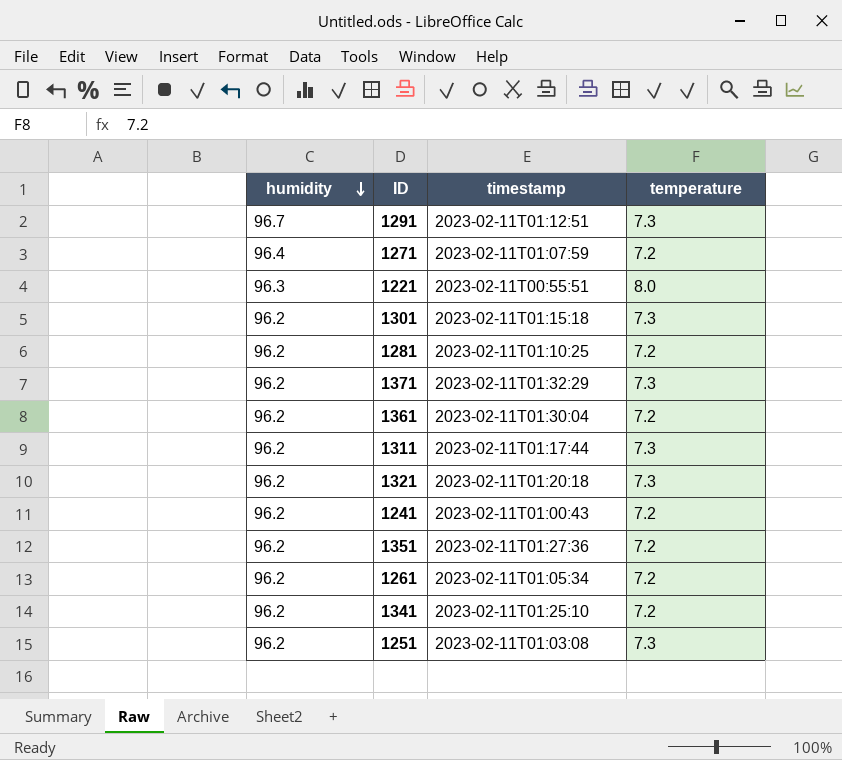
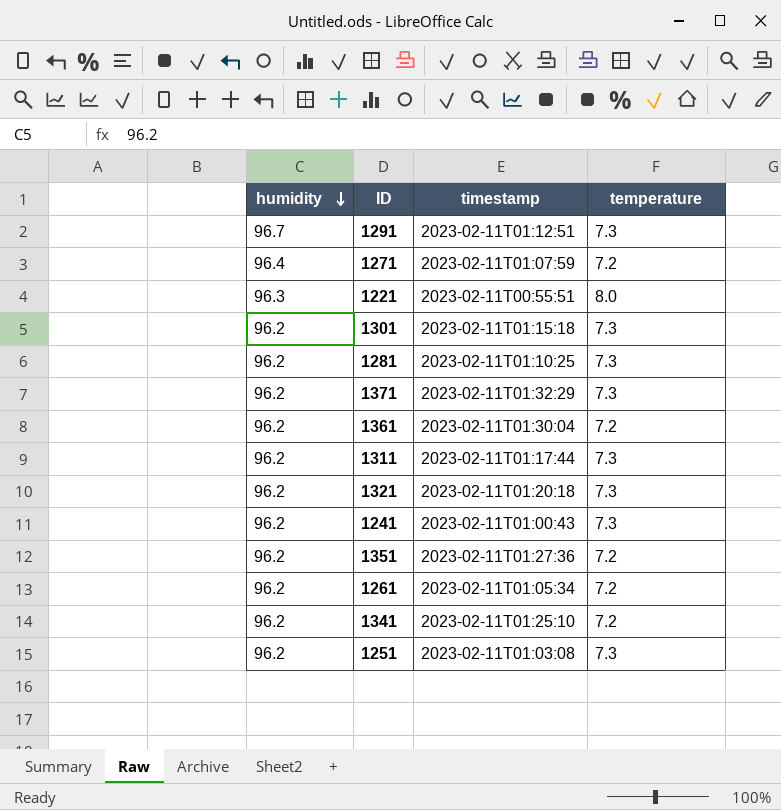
1281 | temperature: 7.2 -> 7.3
1241 | temperature: 7.2 -> 7.3

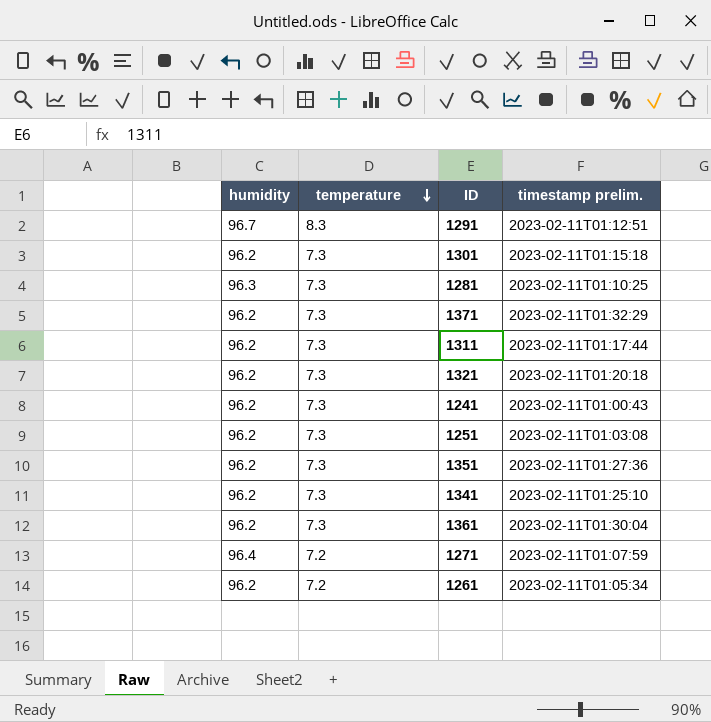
row order: humidity descending -> temperature descending
column temperature | position: 4 -> 2
column name: timestamp -> timestamp prelim.
row 1221: 96.3 | 2023-02-11T00:55:51 | 8.0 -> none
1291 | temperature: 7.3 -> 8.3
1281 | humidity: 96.2 -> 96.3
1351 | temperature: 7.2 -> 7.3
1341 | temperature: 7.2 -> 7.3
1361 | temperature: 7.2 -> 7.3

